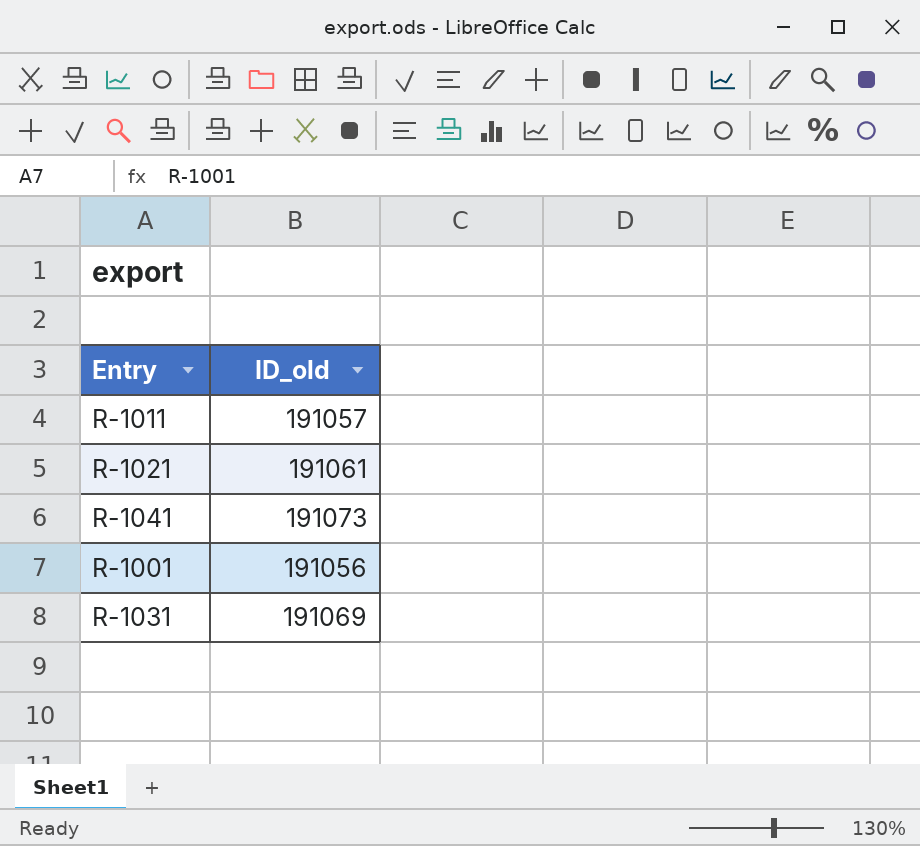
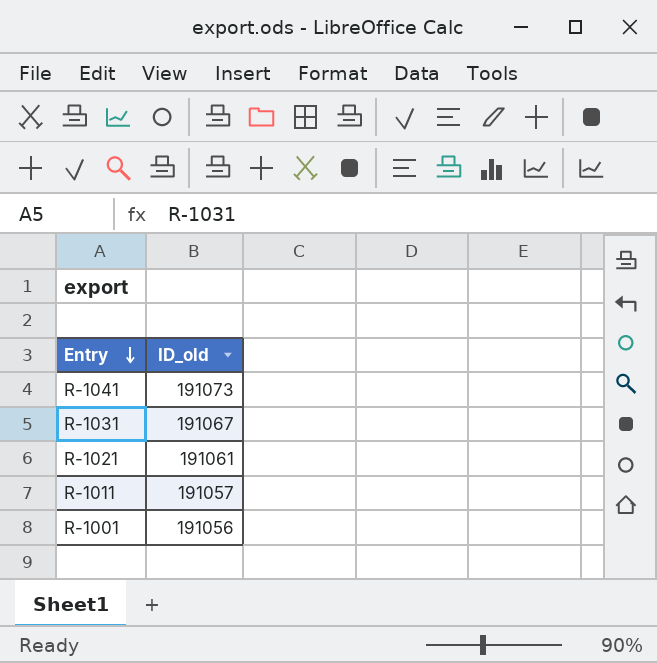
row order: none -> Entry descending
R-1031 | ID_old: 191069 -> 191067

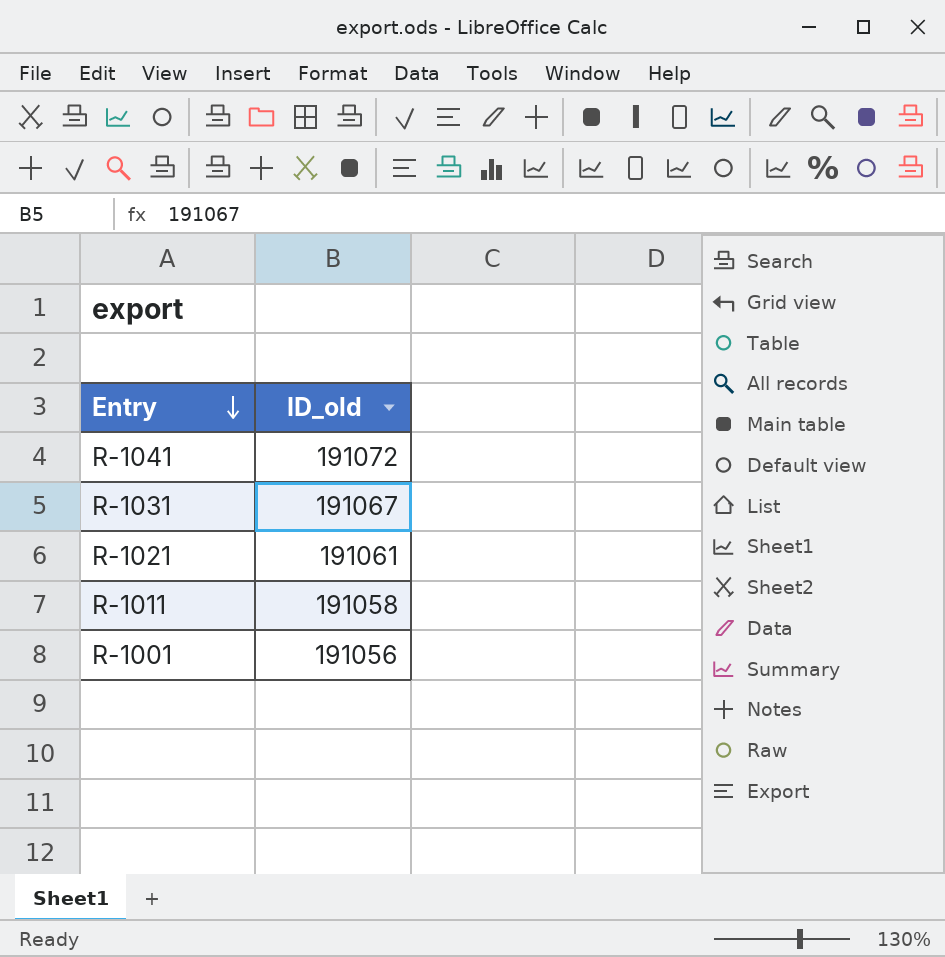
R-1041 | ID_old: 191073 -> 191072
R-1011 | ID_old: 191057 -> 191058

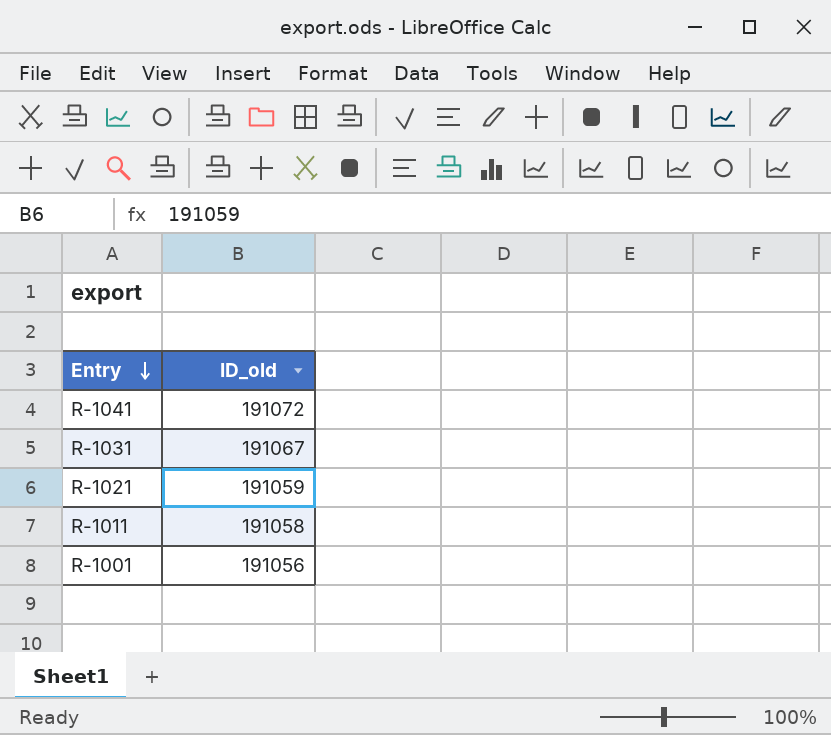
R-1021 | ID_old: 191061 -> 191059

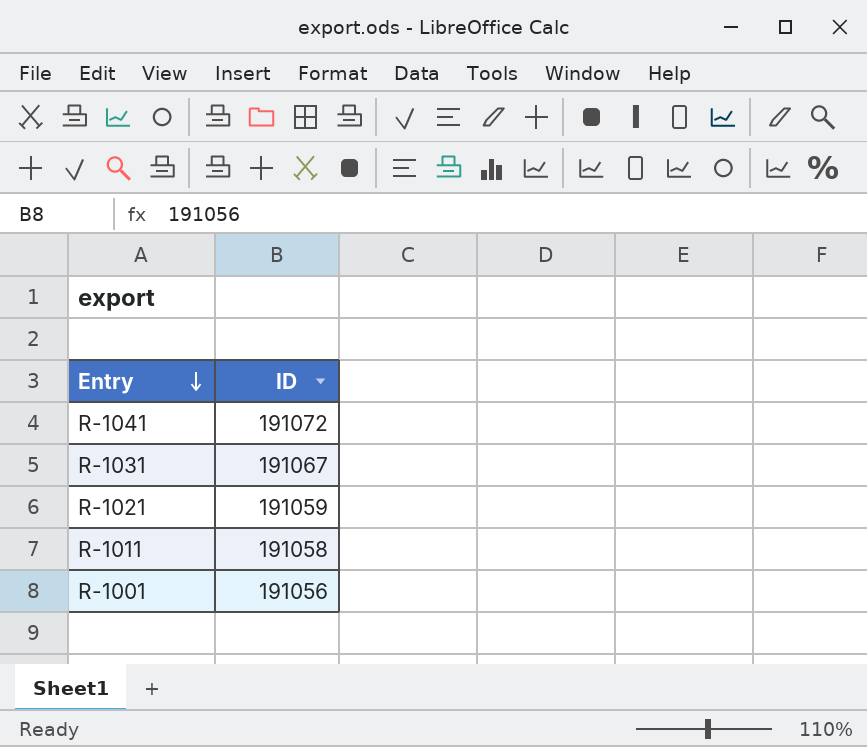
column name: ID_old -> ID

